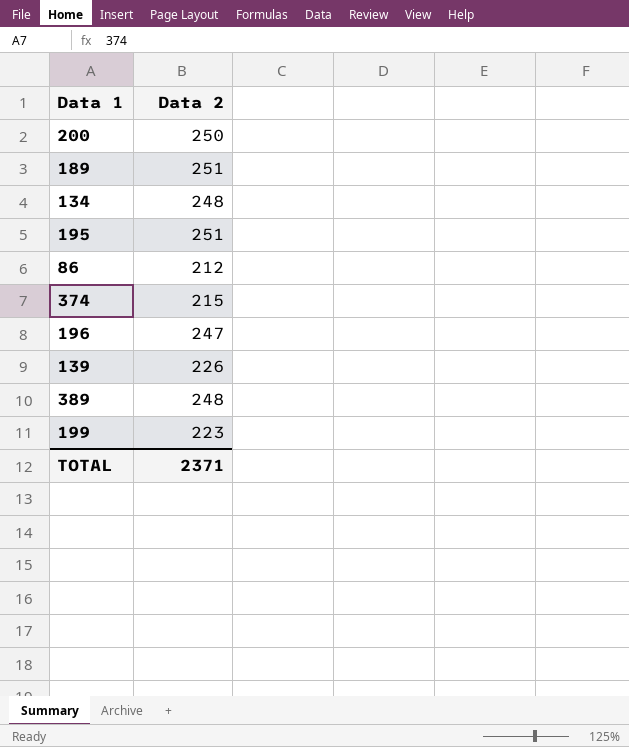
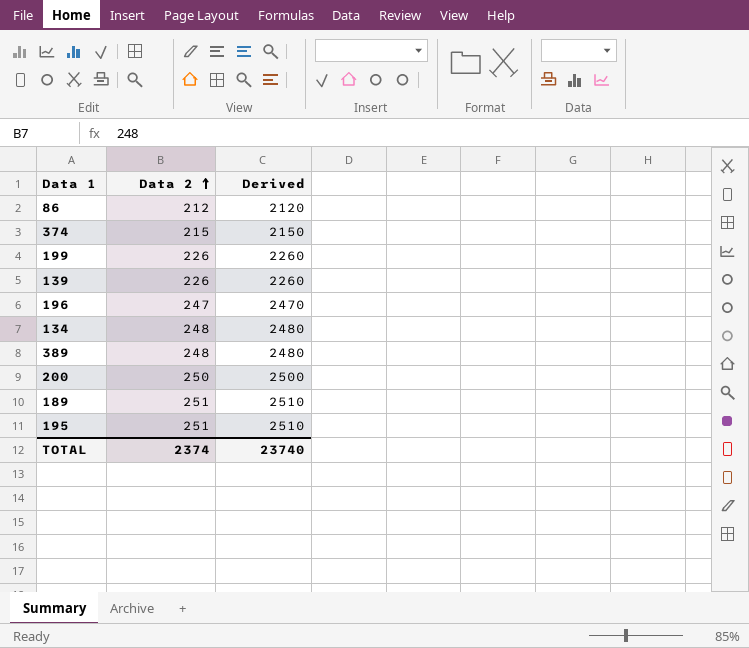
row order: none -> Data 2 ascending
column Derived | formula: none -> [Data 2] * 10
199 | Data 2: 223 -> 226
TOTAL | Data 2: 2371 -> 2374

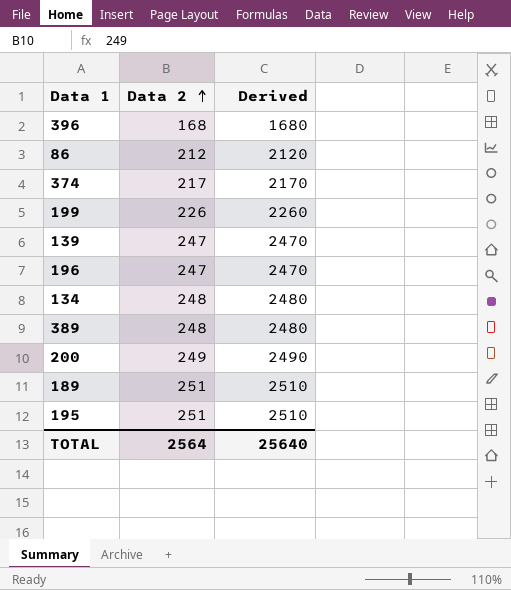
row 396: none -> 168 | 1680
374 | Data 2: 215 -> 217
374 | Derived: 2150 -> 2170
139 | Data 2: 226 -> 247
139 | Derived: 2260 -> 2470
200 | Data 2: 250 -> 249
200 | Derived: 2500 -> 2490
TOTAL | Data 2: 2374 -> 2564
TOTAL | Derived: 23740 -> 25640

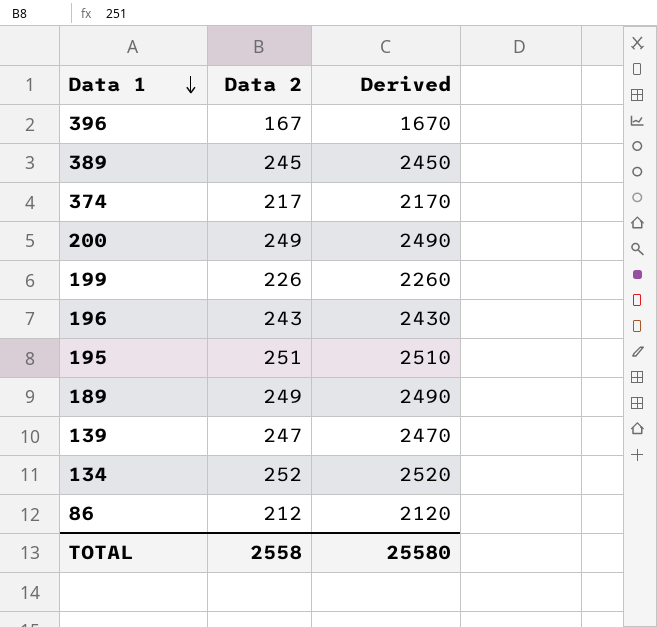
row order: Data 2 ascending -> Data 1 descending
396 | Data 2: 168 -> 167
396 | Derived: 1680 -> 1670
389 | Data 2: 248 -> 245
389 | Derived: 2480 -> 2450
196 | Data 2: 247 -> 243
196 | Derived: 2470 -> 2430
189 | Data 2: 251 -> 249
189 | Derived: 2510 -> 2490
134 | Data 2: 248 -> 252
134 | Derived: 2480 -> 2520
TOTAL | Data 2: 2564 -> 2558
TOTAL | Derived: 25640 -> 25580

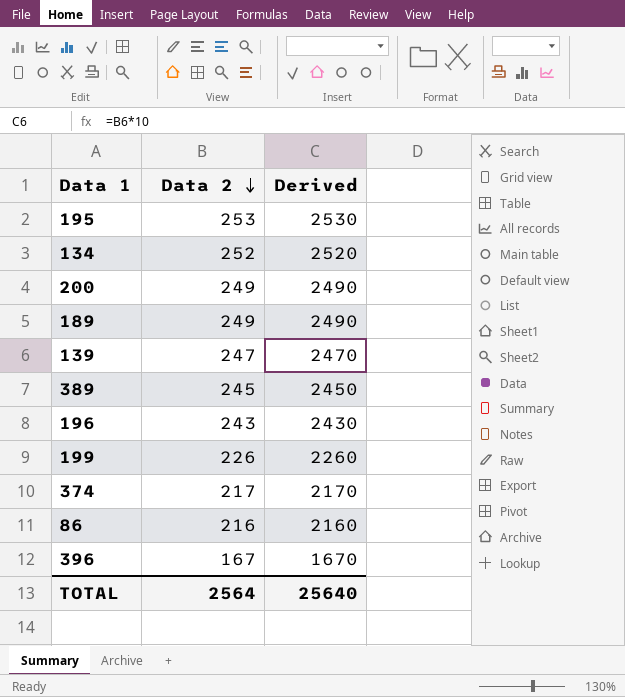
row order: Data 1 descending -> Data 2 descending
195 | Data 2: 251 -> 253
195 | Derived: 2510 -> 2530
86 | Data 2: 212 -> 216
86 | Derived: 2120 -> 2160
TOTAL | Data 2: 2558 -> 2564
TOTAL | Derived: 25580 -> 25640

